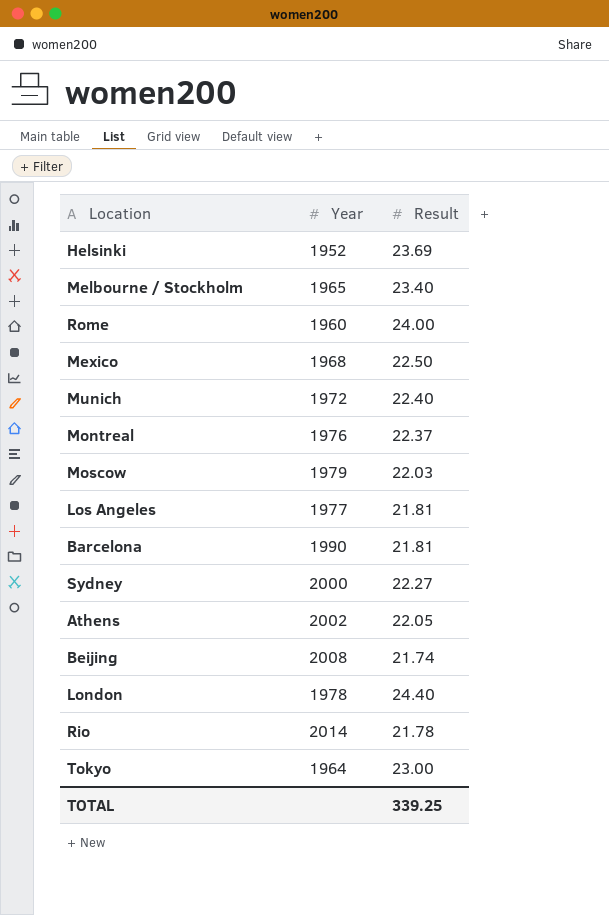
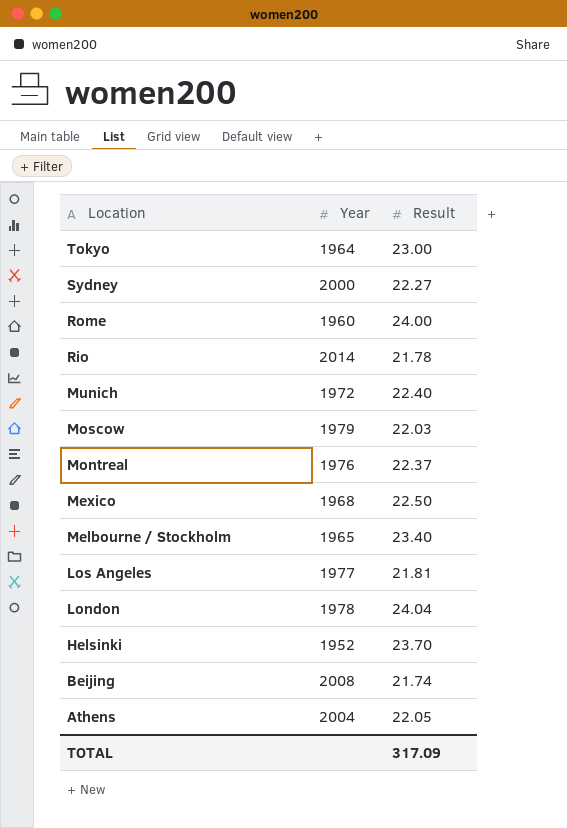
row order: none -> Location descending
row Barcelona: 1990 | 21.81 -> none
London | Result: 24.40 -> 24.04
Helsinki | Result: 23.69 -> 23.70
Athens | Year: 2002 -> 2004
TOTAL | Result: 339.25 -> 317.09

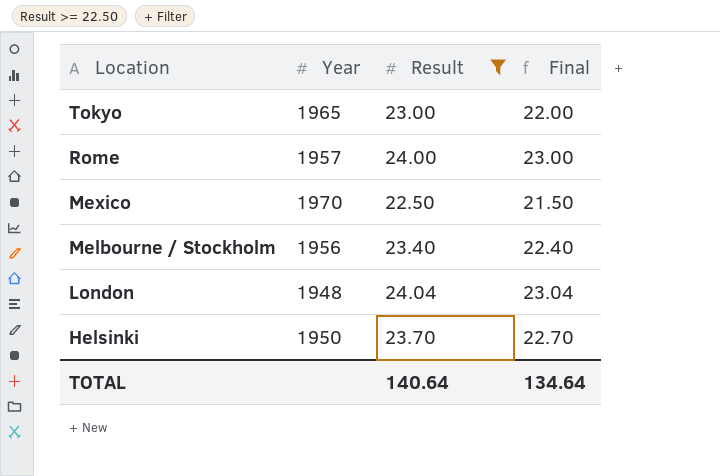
filter: none -> Result >= 22.50
column Final | formula: none -> [Result] - 1
Tokyo | Year: 1964 -> 1965
Rome | Year: 1960 -> 1957
Mexico | Year: 1968 -> 1970
Melbourne / Stockholm | Year: 1965 -> 1956
London | Year: 1978 -> 1948
Helsinki | Year: 1952 -> 1950
TOTAL | Result: 317.09 -> 140.64

